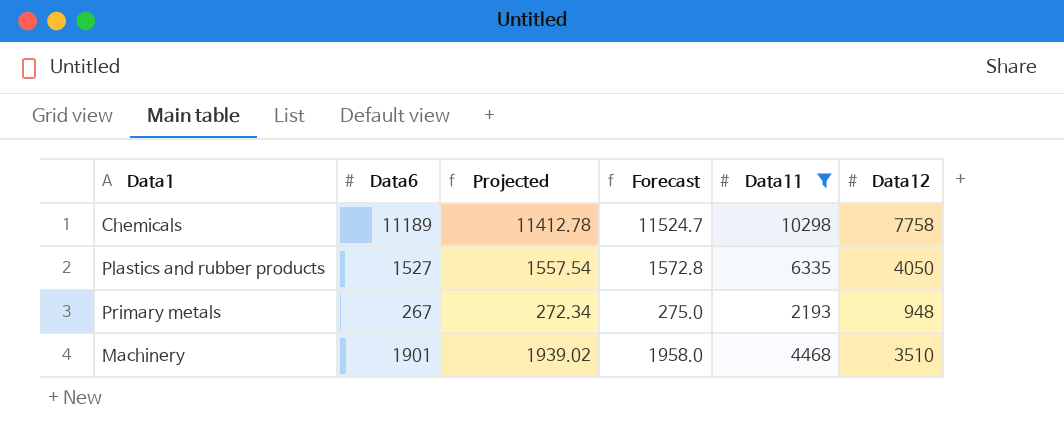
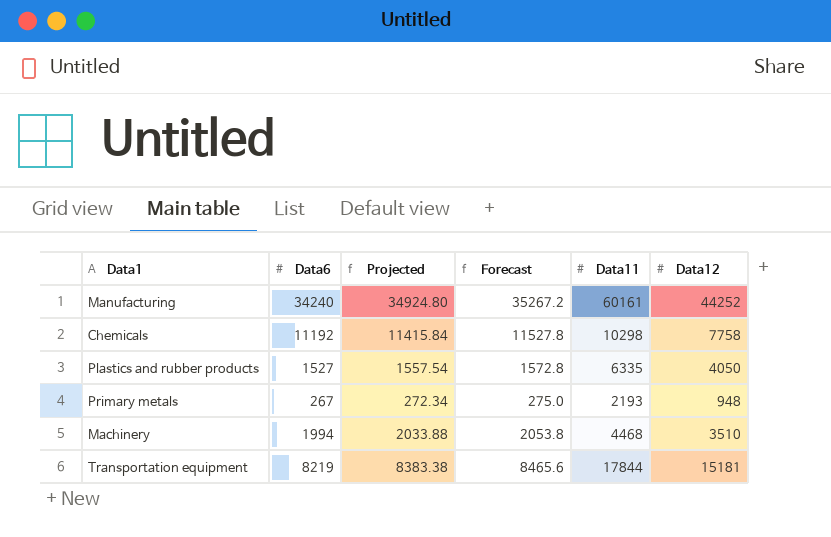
filter: Data11 <= 10298 -> none
Chemicals | Data6: 11189 -> 11192
Chemicals | Projected: 11412.78 -> 11415.84
Chemicals | Forecast: 11524.7 -> 11527.8
Machinery | Data6: 1901 -> 1994
Machinery | Projected: 1939.02 -> 2033.88
Machinery | Forecast: 1958.0 -> 2053.8

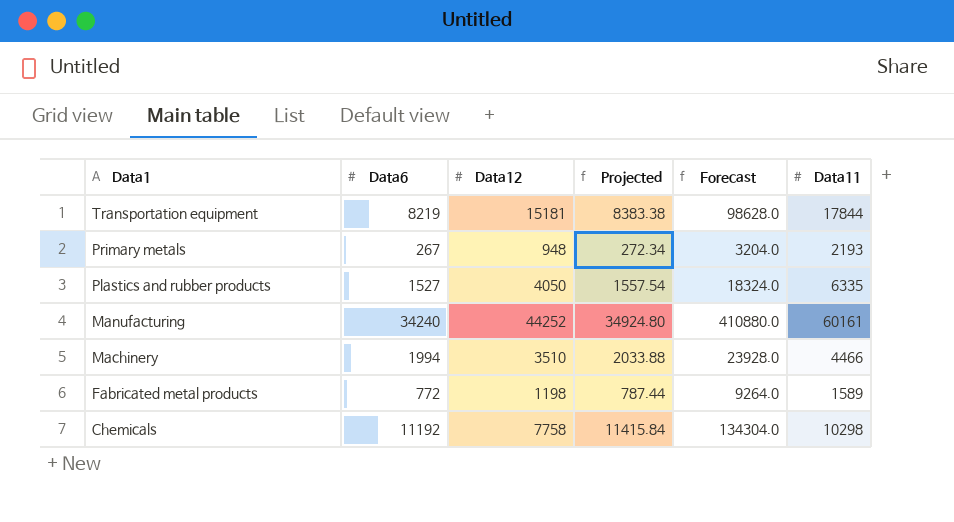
row order: none -> Data1 descending
column Data12 | position: 6 -> 3
column Forecast | formula: [Data6] * 1.03 -> [Data6] * 12
Machinery | Data11: 4468 -> 4466
row Fabricated metal products: none -> 772 | 1198 | 787.44 | 9264.0 | 1589

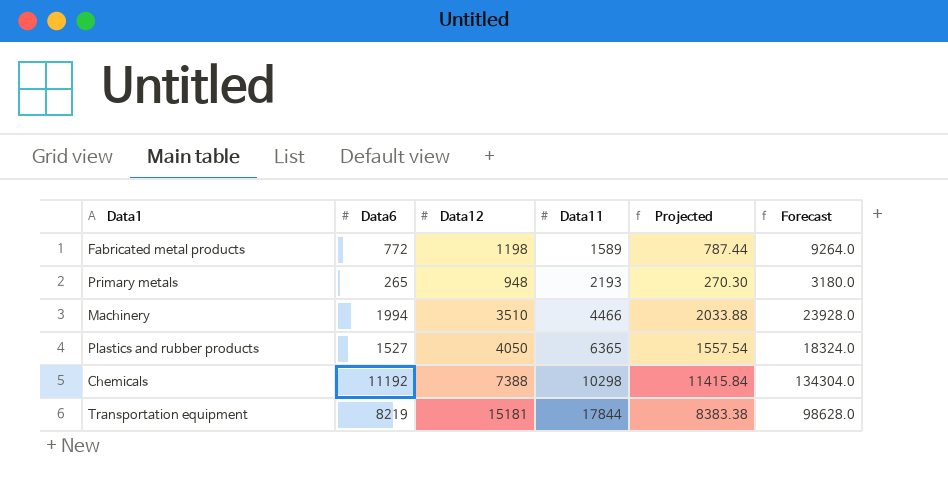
row order: Data1 descending -> Data11 ascending
column Data11 | position: 6 -> 4
row Manufacturing: 34240 | 44252 | 34924.80 | 410880.0 | 60161 -> none
Primary metals | Data6: 267 -> 265
Primary metals | Projected: 272.34 -> 270.30
Primary metals | Forecast: 3204.0 -> 3180.0
Plastics and rubber products | Data11: 6335 -> 6365
Chemicals | Data12: 7758 -> 7388

